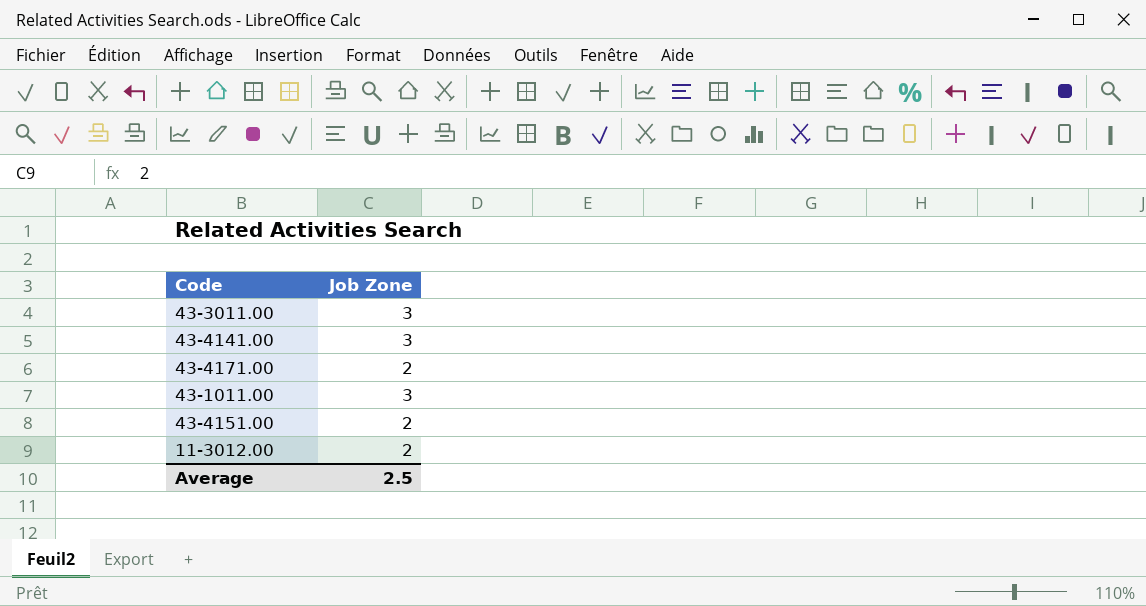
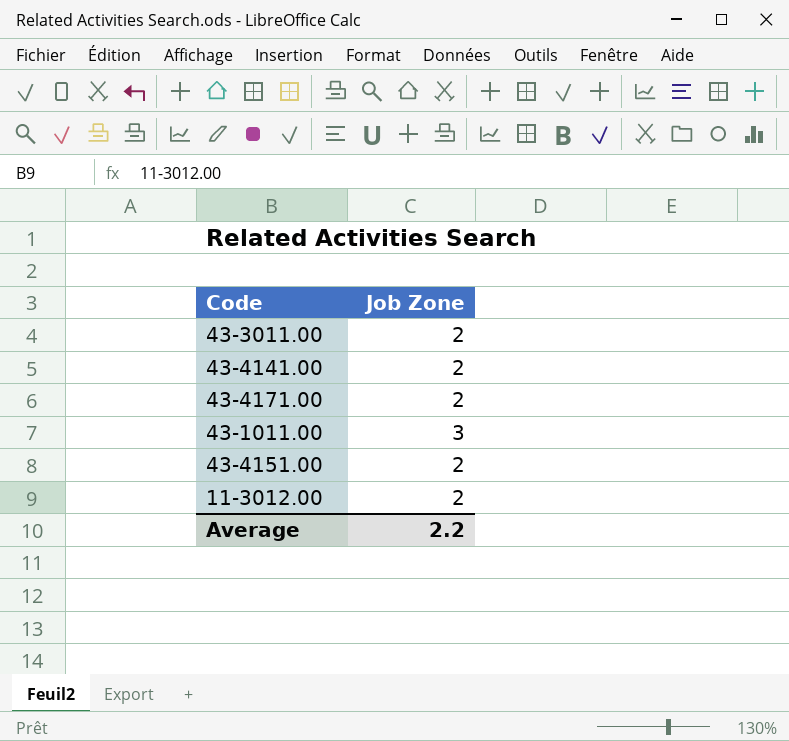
43-3011.00 | Job Zone: 3 -> 2
43-4141.00 | Job Zone: 3 -> 2
Average | Job Zone: 2.5 -> 2.2

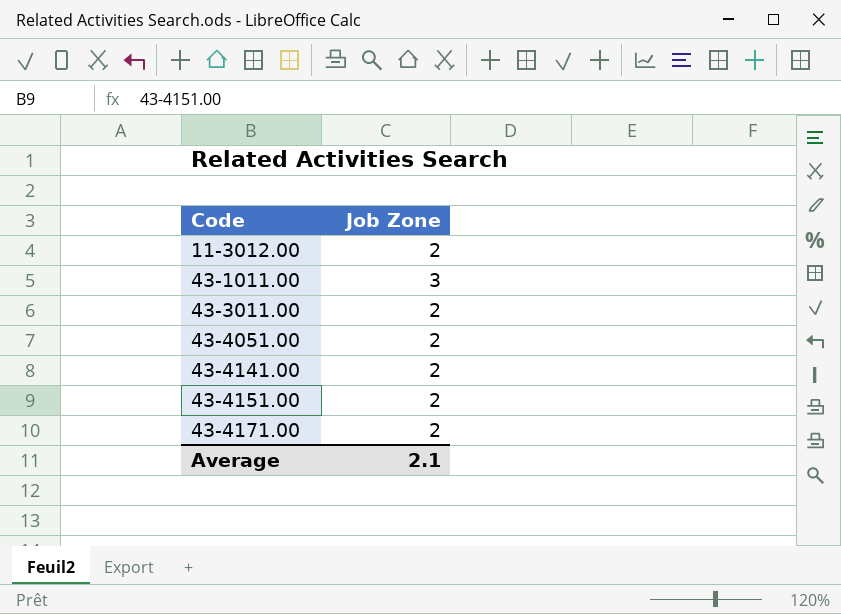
row order: none -> Code ascending
row 43-4051.00: none -> 2
Average | Job Zone: 2.2 -> 2.1

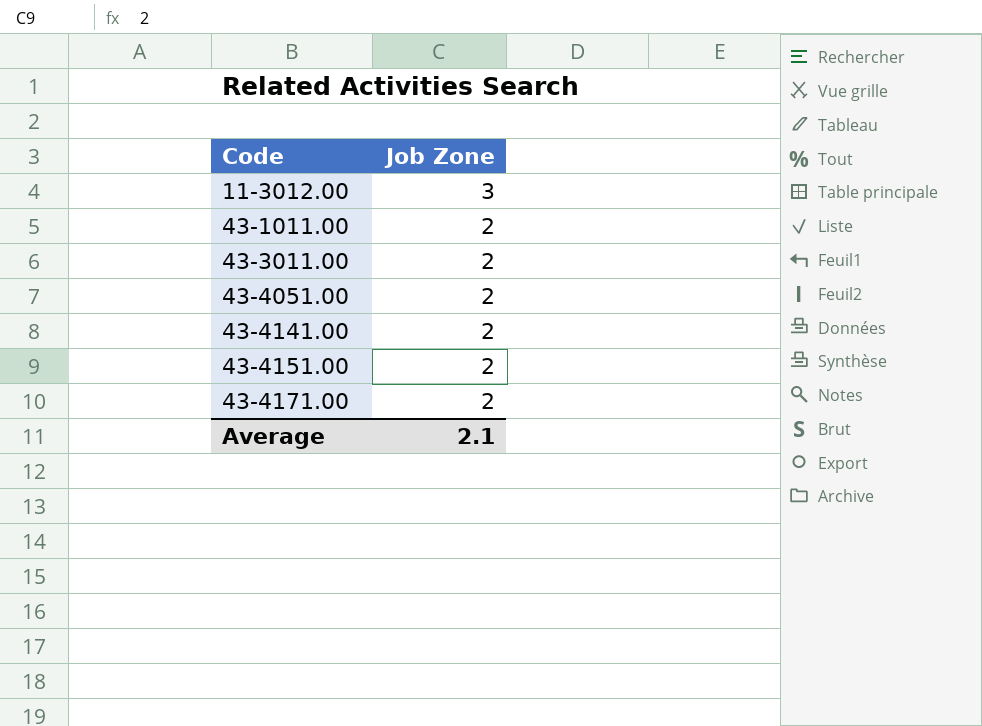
11-3012.00 | Job Zone: 2 -> 3
43-1011.00 | Job Zone: 3 -> 2

